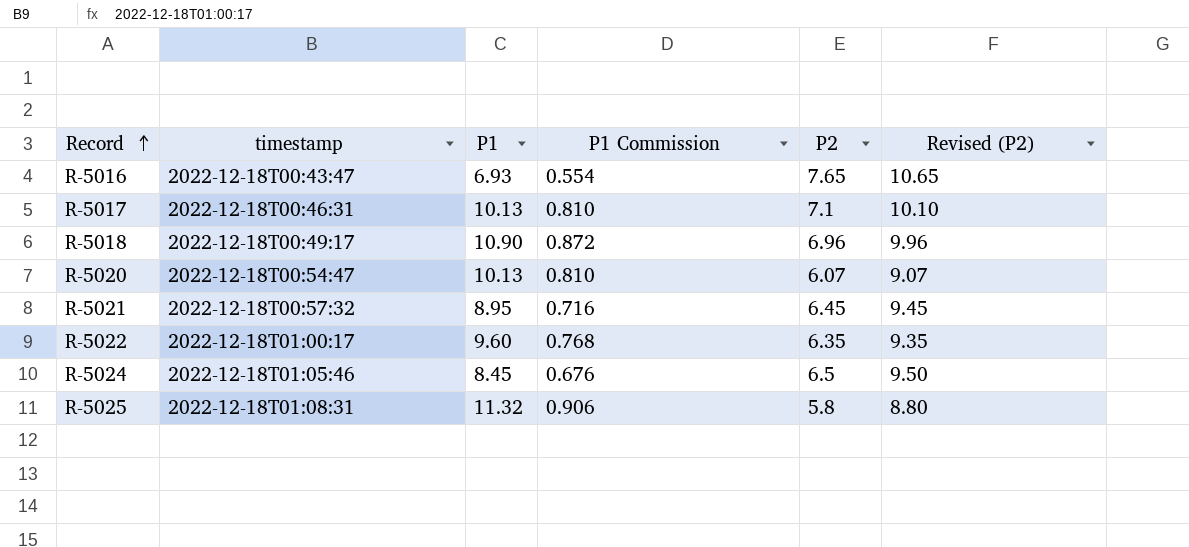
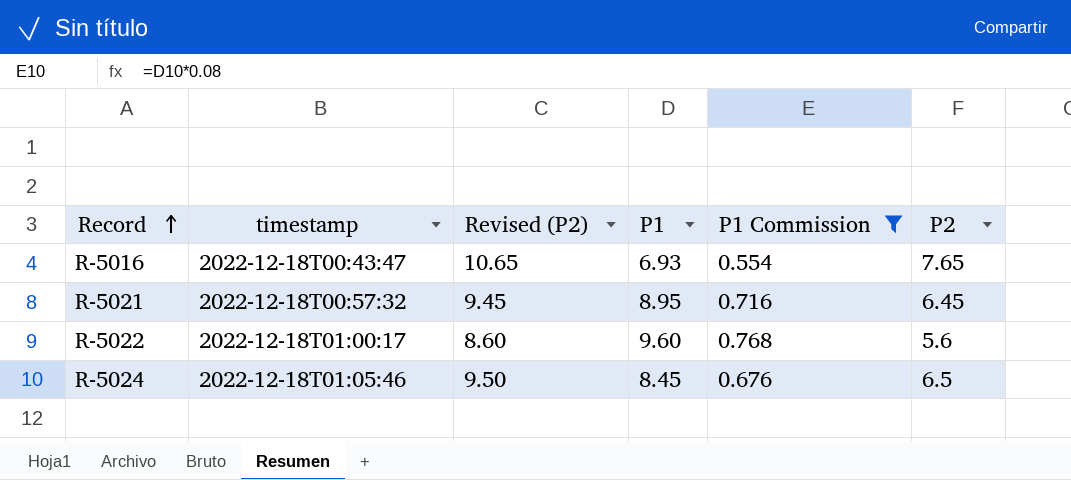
filter: none -> P1 Commission <= 0.768
column Revised (P2) | position: 6 -> 3
R-5022 | Revised (P2): 9.35 -> 8.60
R-5022 | P2: 6.35 -> 5.6

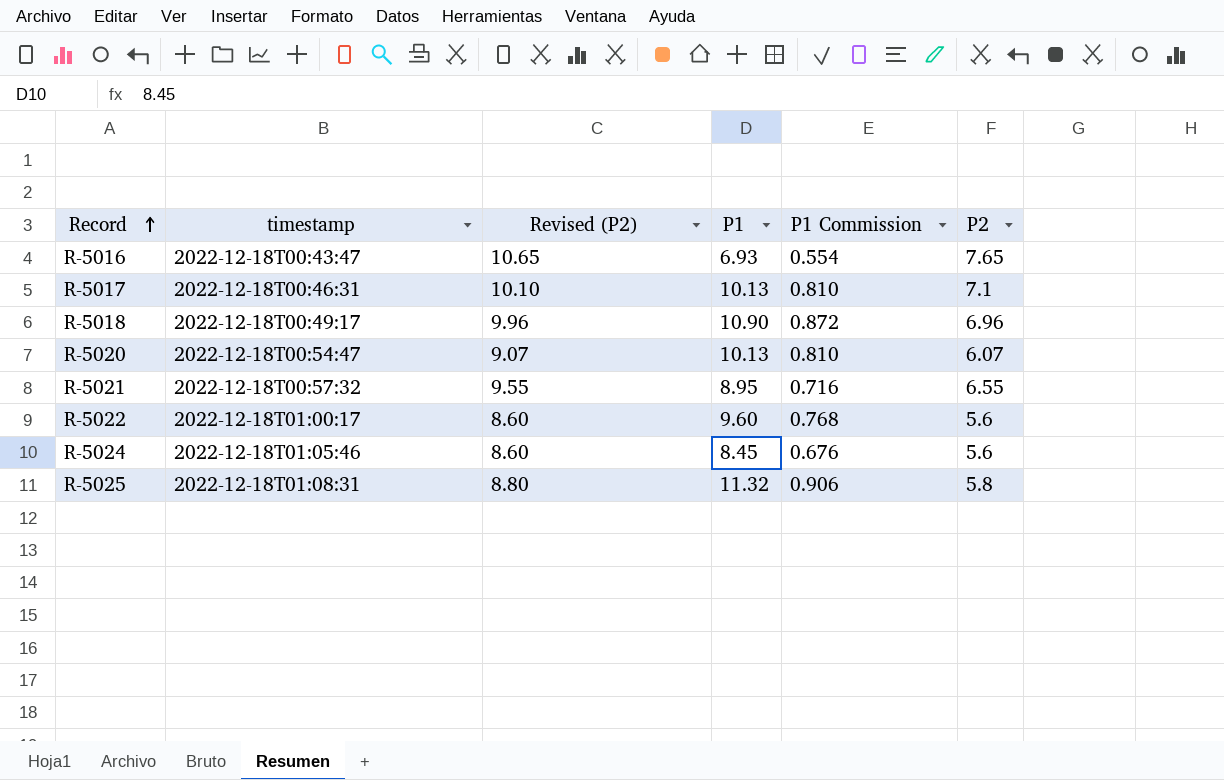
filter: P1 Commission <= 0.768 -> none
R-5021 | Revised (P2): 9.45 -> 9.55
R-5021 | P2: 6.45 -> 6.55
R-5024 | Revised (P2): 9.50 -> 8.60
R-5024 | P2: 6.5 -> 5.6

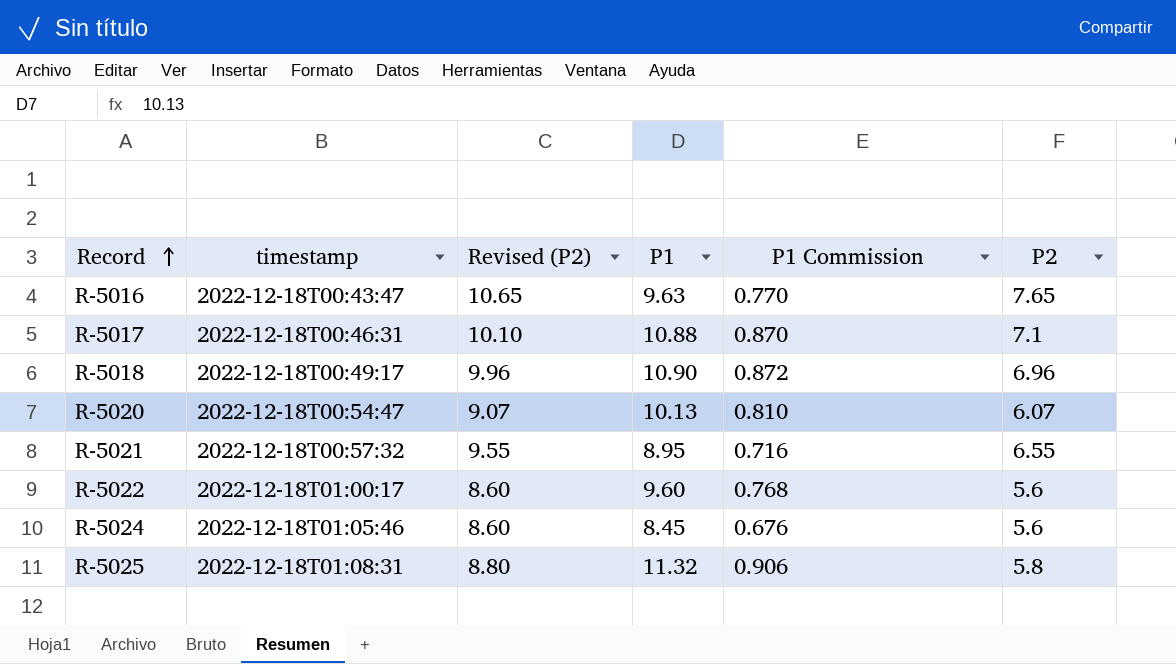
R-5016 | P1: 6.93 -> 9.63
R-5016 | P1 Commission: 0.554 -> 0.770
R-5017 | P1: 10.13 -> 10.88
R-5017 | P1 Commission: 0.810 -> 0.870

